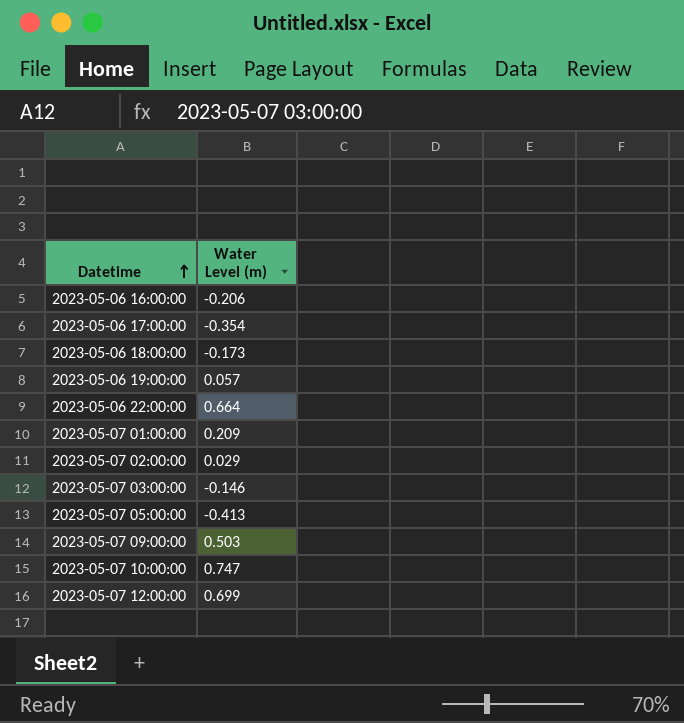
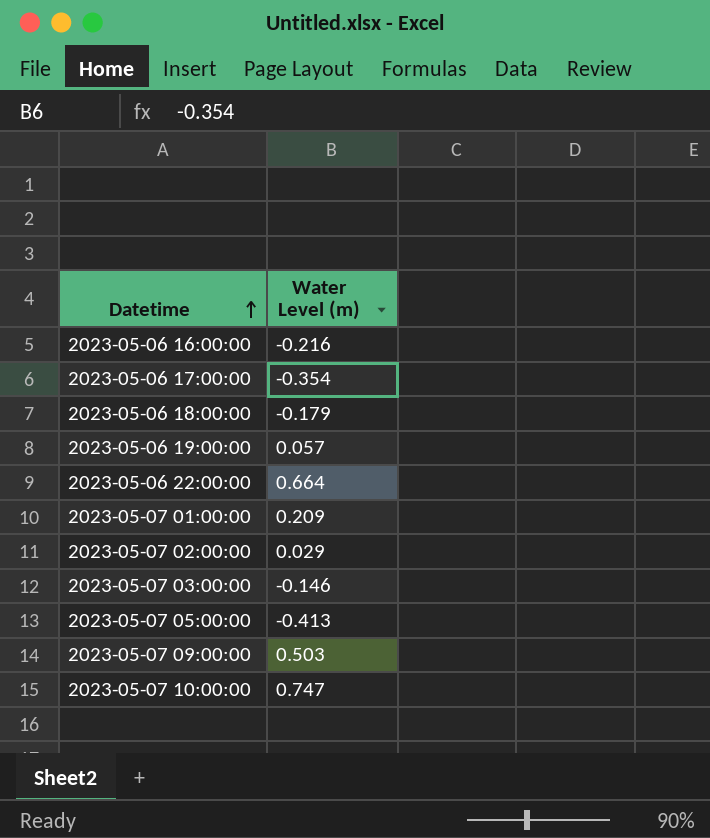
row 2023-05-07 12:00:00: 0.699 -> none
2023-05-06 16:00:00 | Water Level (m): -0.206 -> -0.216
2023-05-06 18:00:00 | Water Level (m): -0.173 -> -0.179

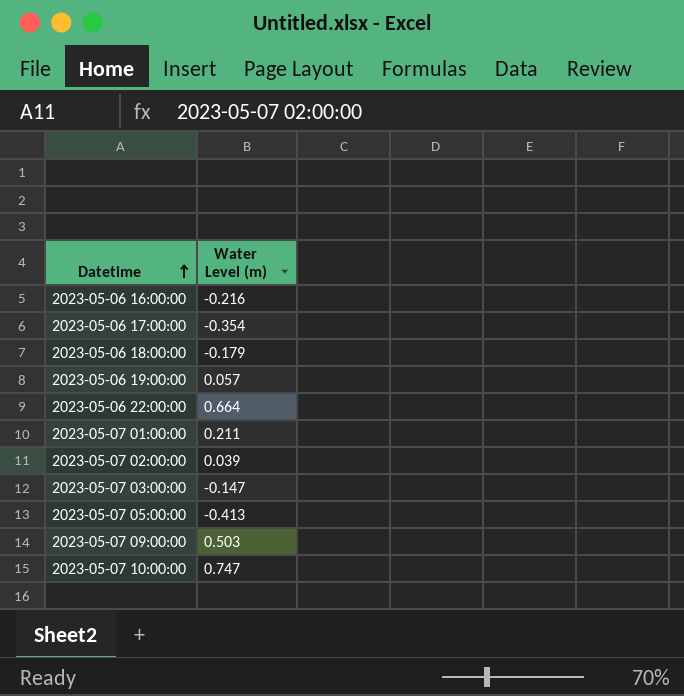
2023-05-07 01:00:00 | Water Level (m): 0.209 -> 0.211
2023-05-07 02:00:00 | Water Level (m): 0.029 -> 0.039
2023-05-07 03:00:00 | Water Level (m): -0.146 -> -0.147

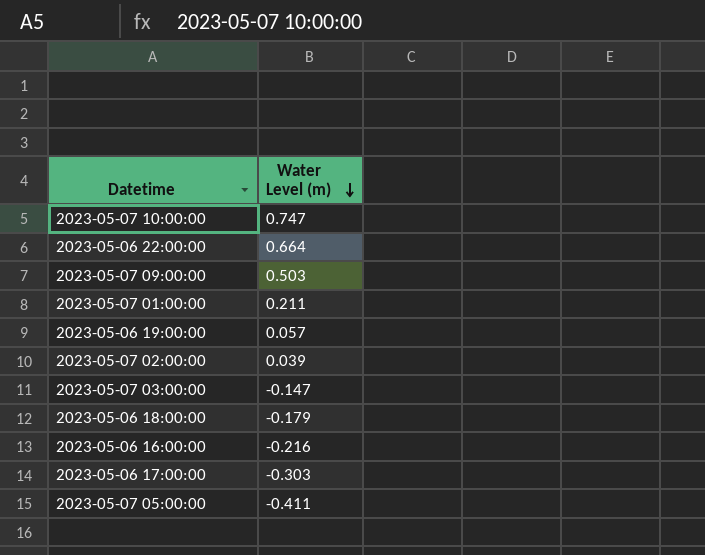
row order: Datetime ascending -> Water Level (m) descending
2023-05-06 17:00:00 | Water Level (m): -0.354 -> -0.303
2023-05-07 05:00:00 | Water Level (m): -0.413 -> -0.411

